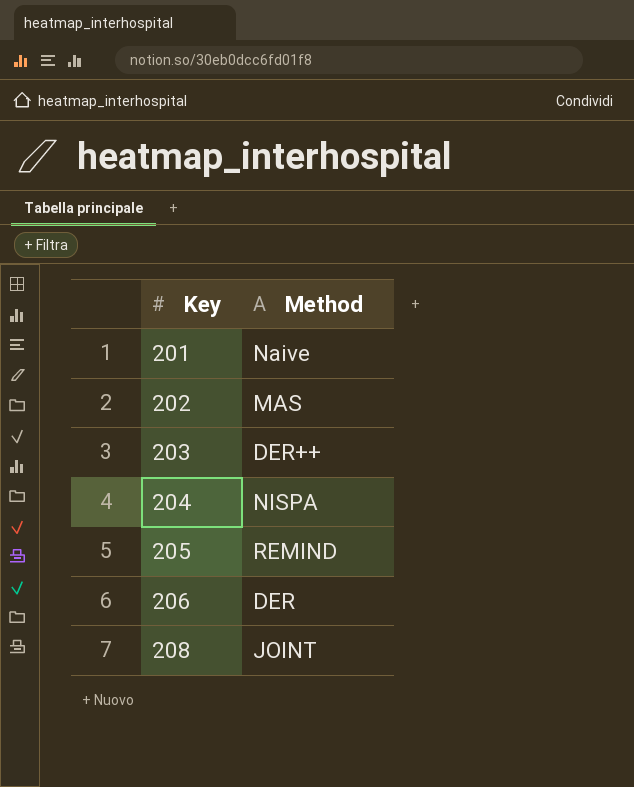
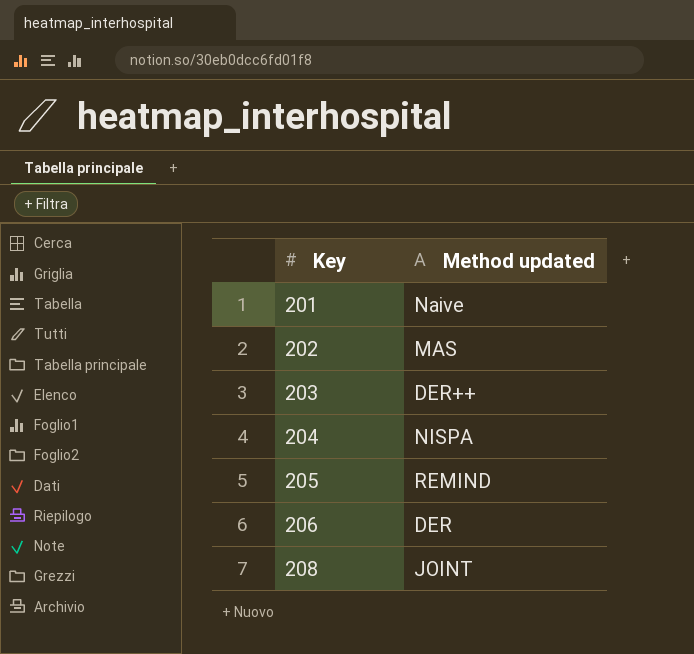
column name: Method -> Method updated

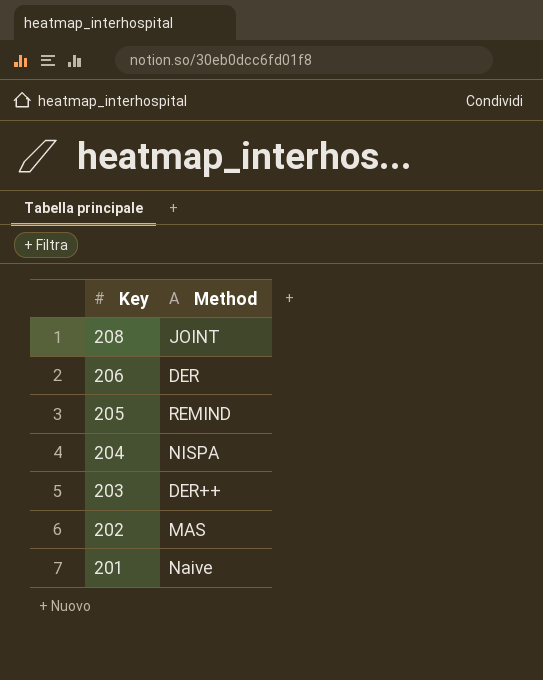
row order: Key ascending -> Key descending
column name: Method updated -> Method

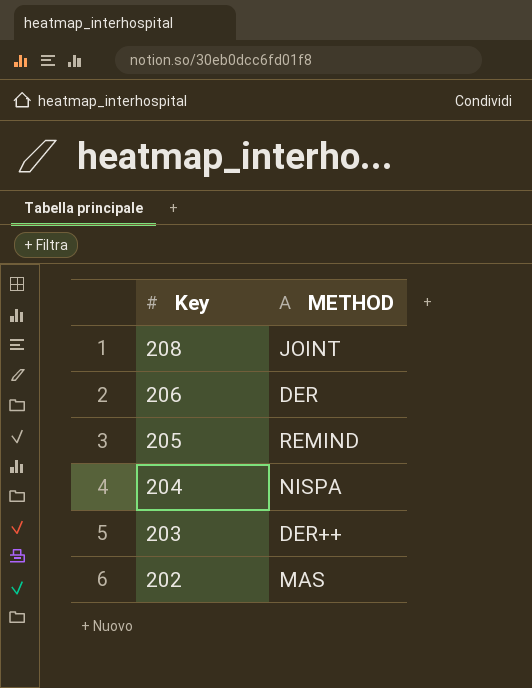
column name: Method -> METHOD
row 201: Naive -> none

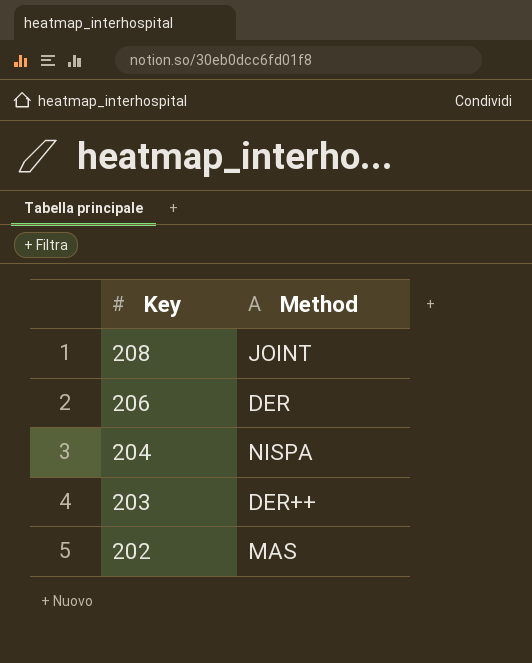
column name: METHOD -> Method
row 205: REMIND -> none

